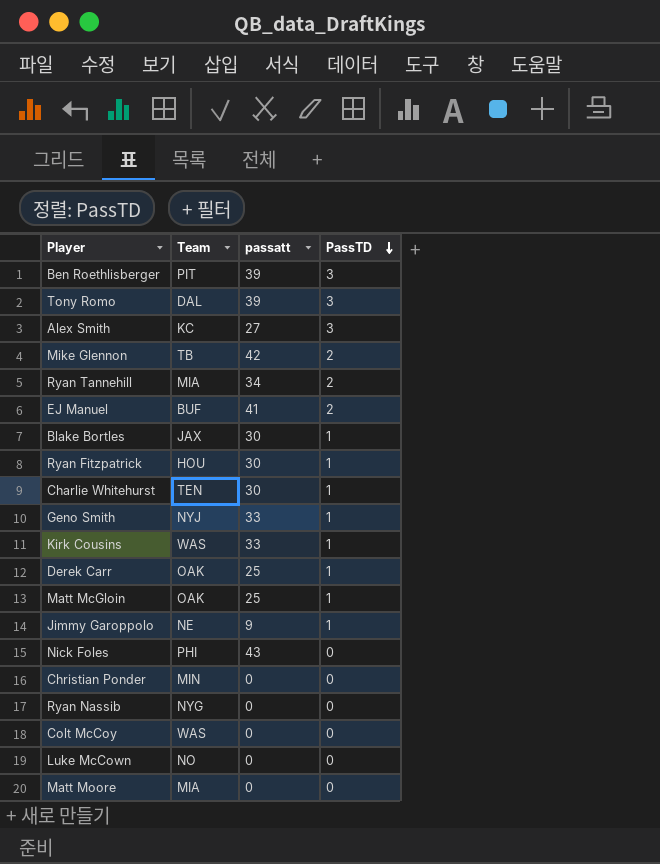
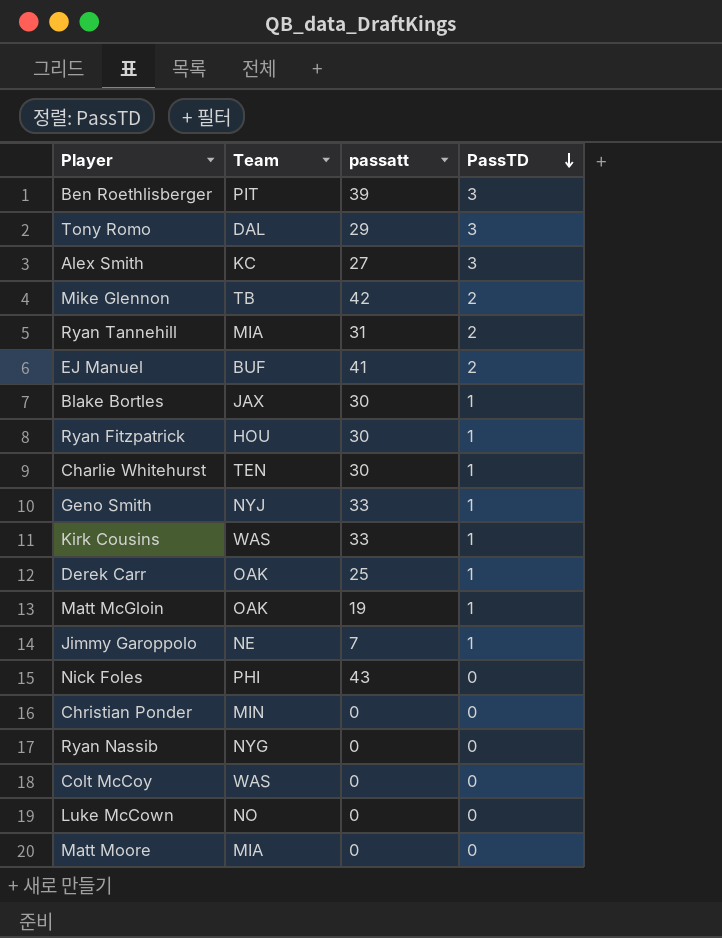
Tony Romo | passatt: 39 -> 29
Ryan Tannehill | passatt: 34 -> 31
Matt McGloin | passatt: 25 -> 19
Jimmy Garoppolo | passatt: 9 -> 7

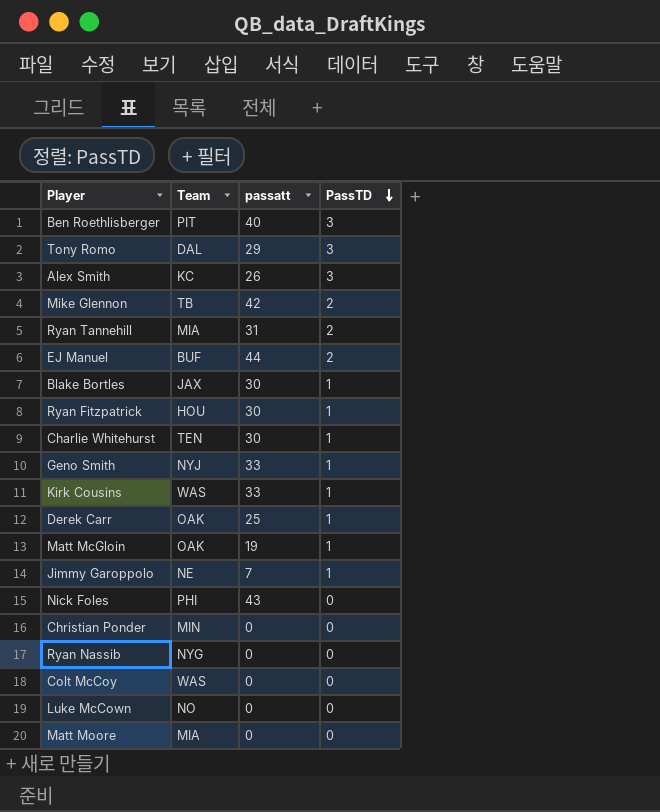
Ben Roethlisberger | passatt: 39 -> 40
Alex Smith | passatt: 27 -> 26
EJ Manuel | passatt: 41 -> 44

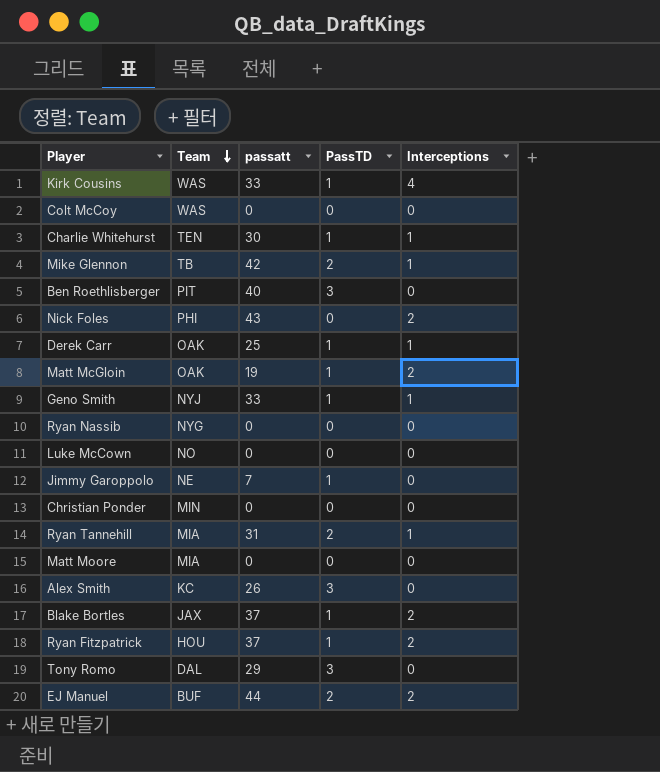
row order: PassTD descending -> Team descending
column Interceptions | position: none -> 5
Blake Bortles | passatt: 30 -> 37
Ryan Fitzpatrick | passatt: 30 -> 37

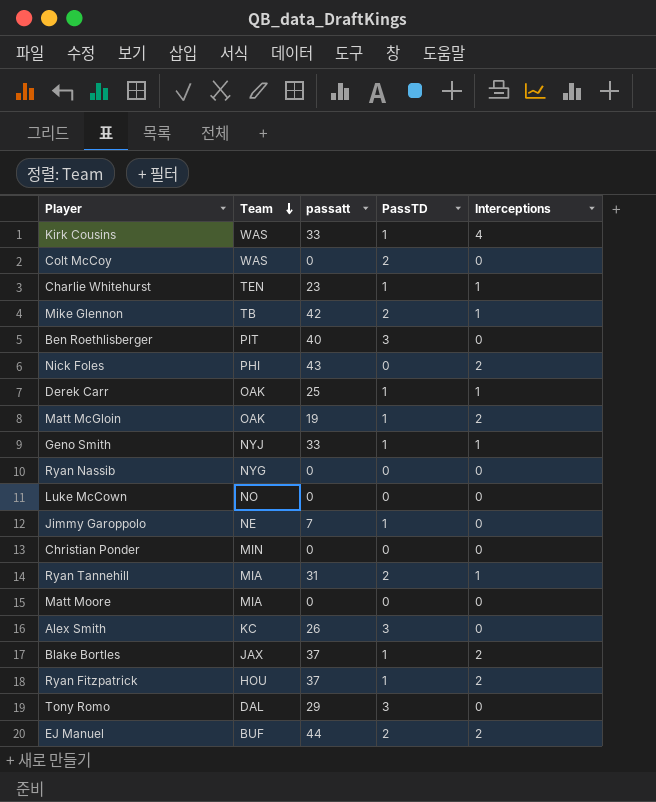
Colt McCoy | PassTD: 0 -> 2
Charlie Whitehurst | passatt: 30 -> 23

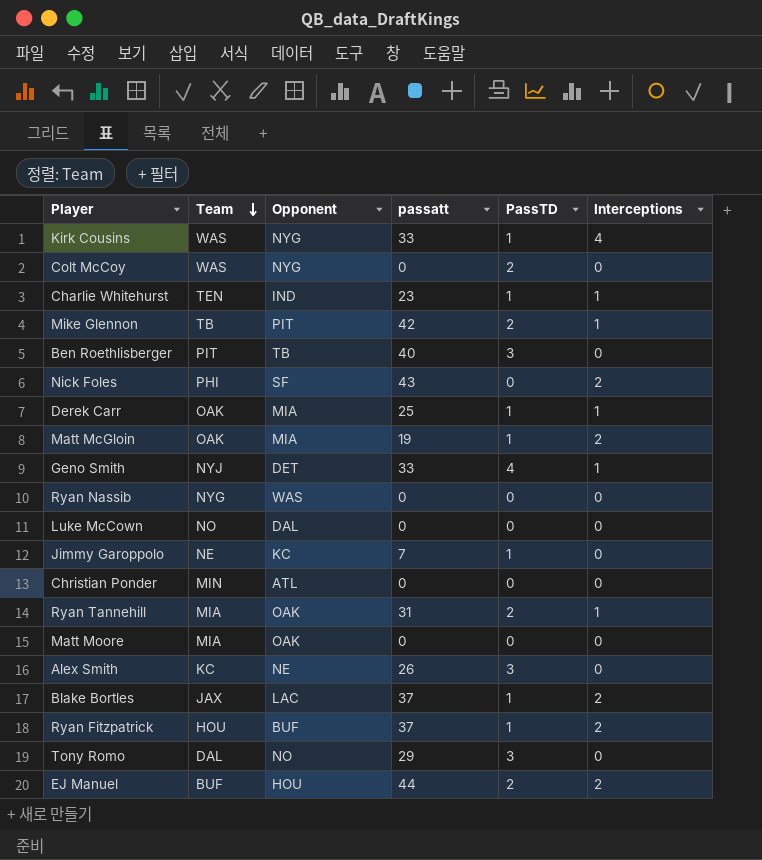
column Opponent | position: none -> 3
Geno Smith | PassTD: 1 -> 4

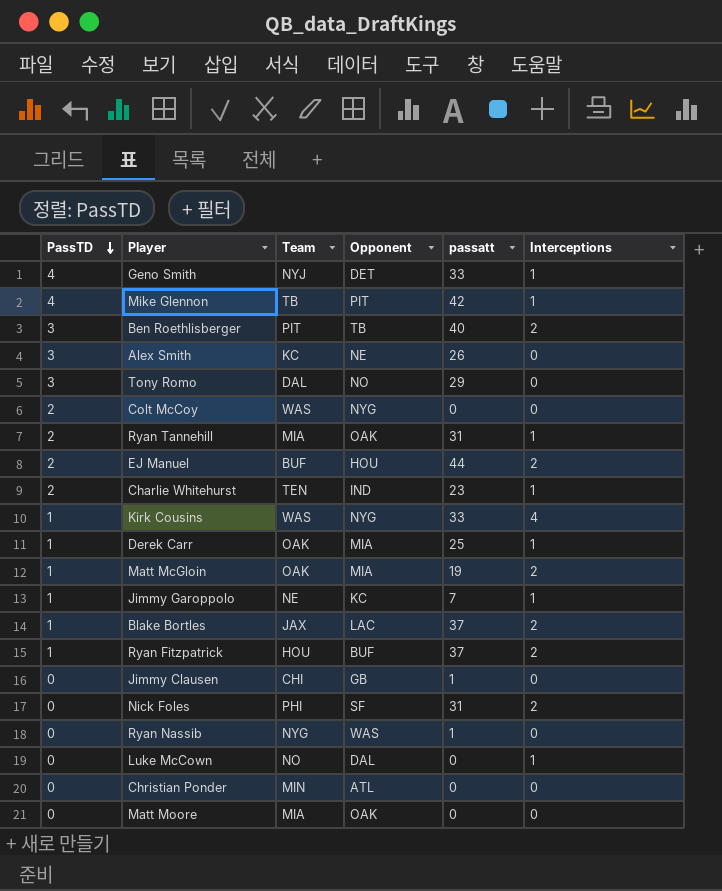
row order: Team descending -> PassTD descending
column PassTD | position: 5 -> 1
Mike Glennon | PassTD: 2 -> 4
Ben Roethlisberger | Interceptions: 0 -> 2
Charlie Whitehurst | PassTD: 1 -> 2
Jimmy Garoppolo | Interceptions: 0 -> 1
row Jimmy Clausen: none -> 0 | CHI | GB | 1 | 0
Nick Foles | passatt: 43 -> 31
Ryan Nassib | passatt: 0 -> 1
Luke McCown | Interceptions: 0 -> 1

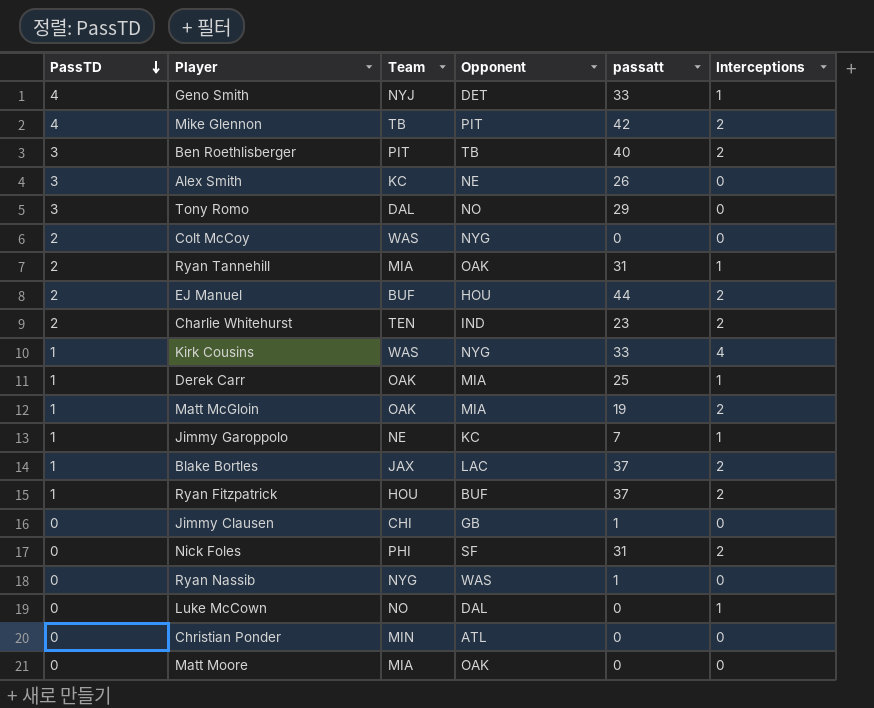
Mike Glennon | Interceptions: 1 -> 2
Charlie Whitehurst | Interceptions: 1 -> 2

